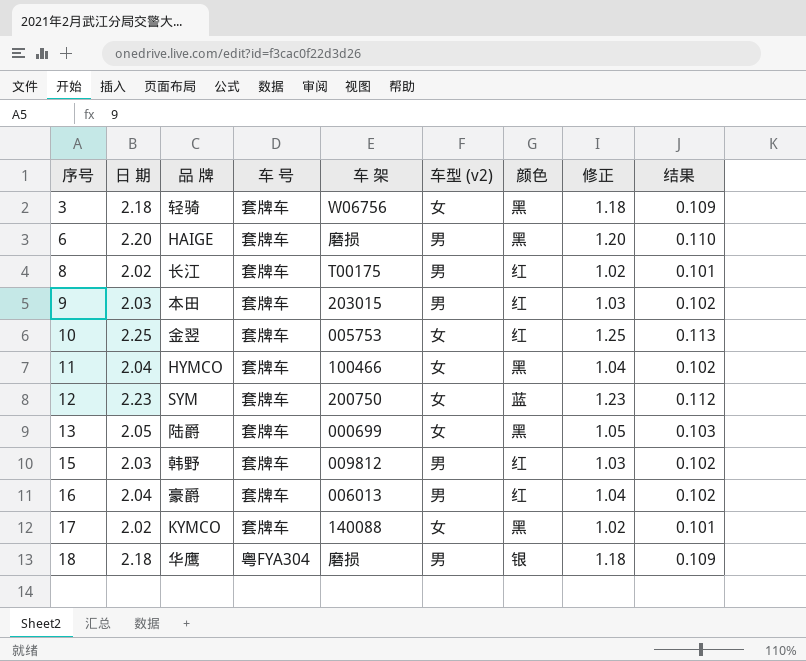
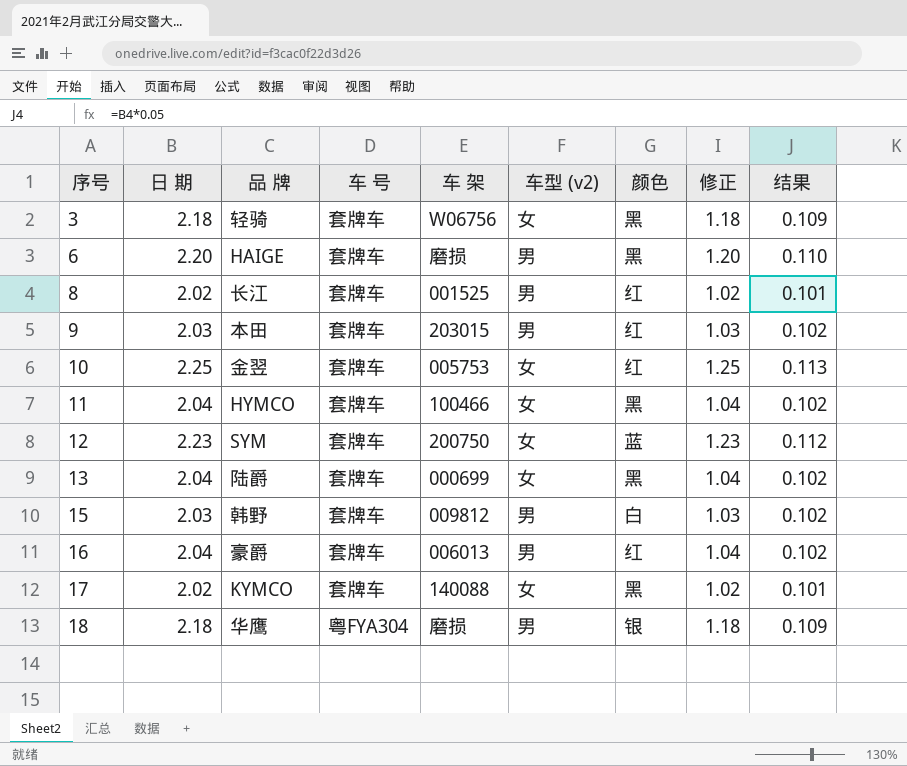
8 | 车 架: T00175 -> 001525
13 | 日 期: 2.05 -> 2.04
13 | 修正: 1.05 -> 1.04
13 | 结果: 0.103 -> 0.102
15 | 颜色: 红 -> 白

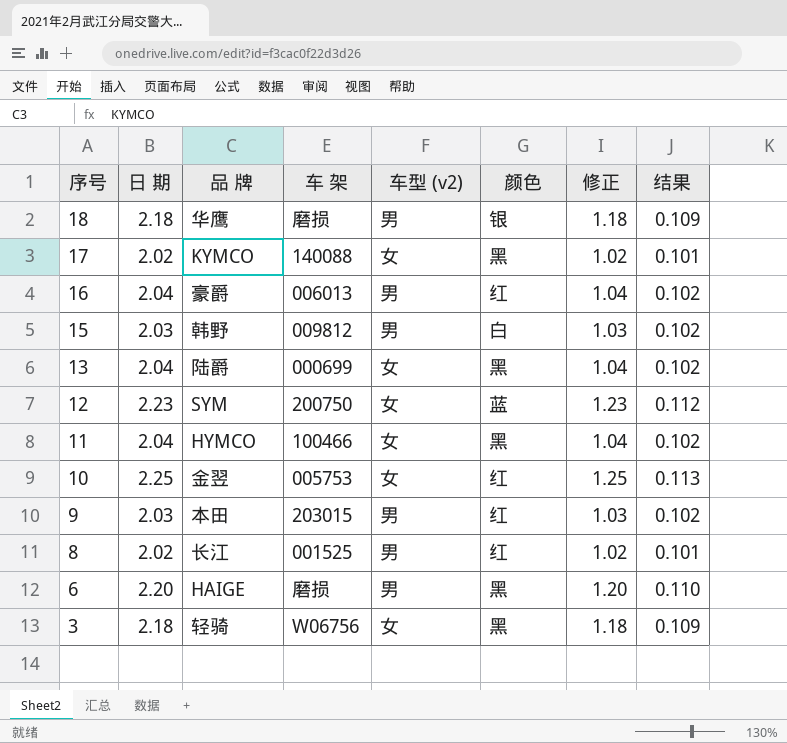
row order: 序号 ascending -> 序号 descending
column 车 号 | position: 4 -> none

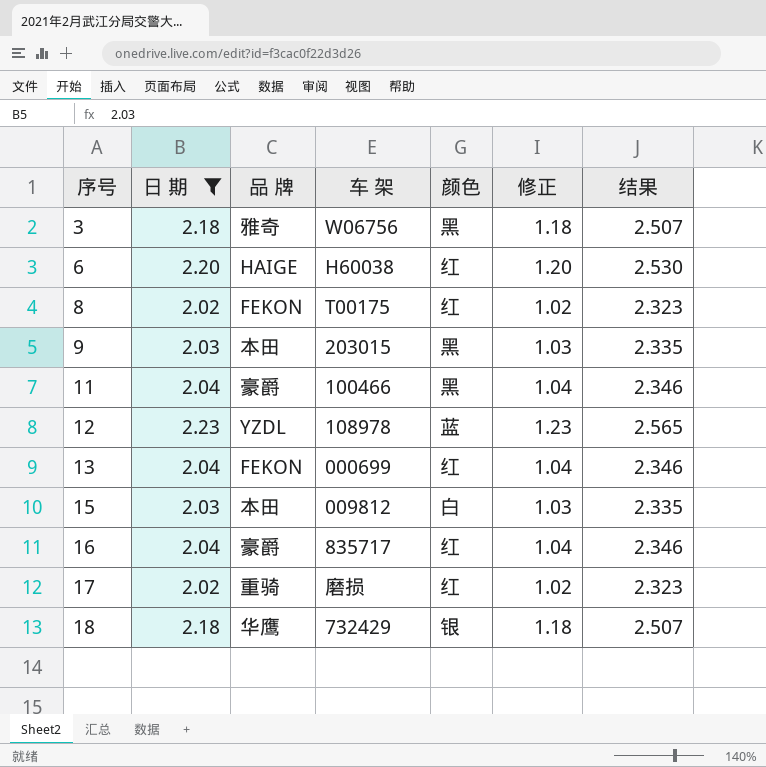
filter: none -> 日 期 != 2.25
row order: 序号 descending -> 序号 ascending
column 车型 (v2) | position: 5 -> none
column 结果 | formula: [日 期] * 0.05 -> [日 期] * 1.15
3 | 品 牌: 轻骑 -> 雅奇
6 | 车 架: 磨损 -> H60038
6 | 颜色: 黑 -> 红
8 | 品 牌: 长江 -> FEKON
8 | 车 架: 001525 -> T00175
9 | 颜色: 红 -> 黑
11 | 品 牌: HYMCO -> 豪爵
12 | 品 牌: SYM -> YZDL
12 | 车 架: 200750 -> 108978
13 | 品 牌: 陆爵 -> FEKON
13 | 颜色: 黑 -> 红
15 | 品 牌: 韩野 -> 本田
16 | 车 架: 006013 -> 835717
17 | 品 牌: KYMCO -> 重骑
17 | 车 架: 140088 -> 磨损
17 | 颜色: 黑 -> 红
18 | 车 架: 磨损 -> 732429

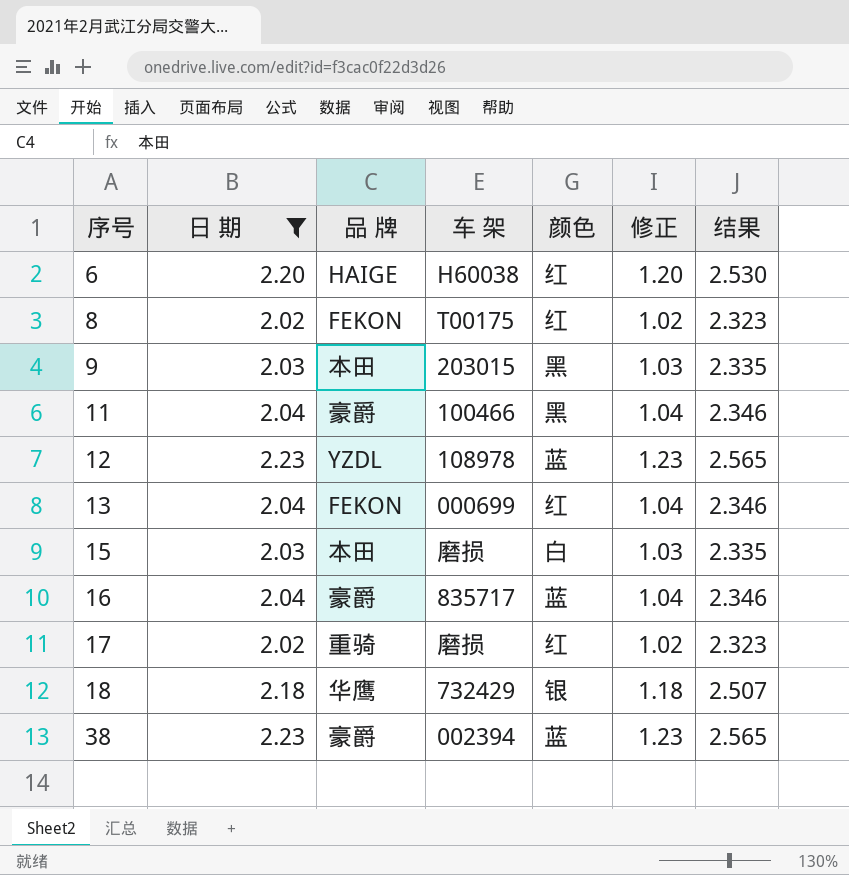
row 3: 2.18 | 雅奇 | W06756 | 黑 | 1.18 | 2.507 -> none
15 | 车 架: 009812 -> 磨损
16 | 颜色: 红 -> 蓝
row 38: none -> 2.23 | 豪爵 | 002394 | 蓝 | 1.23 | 2.565

